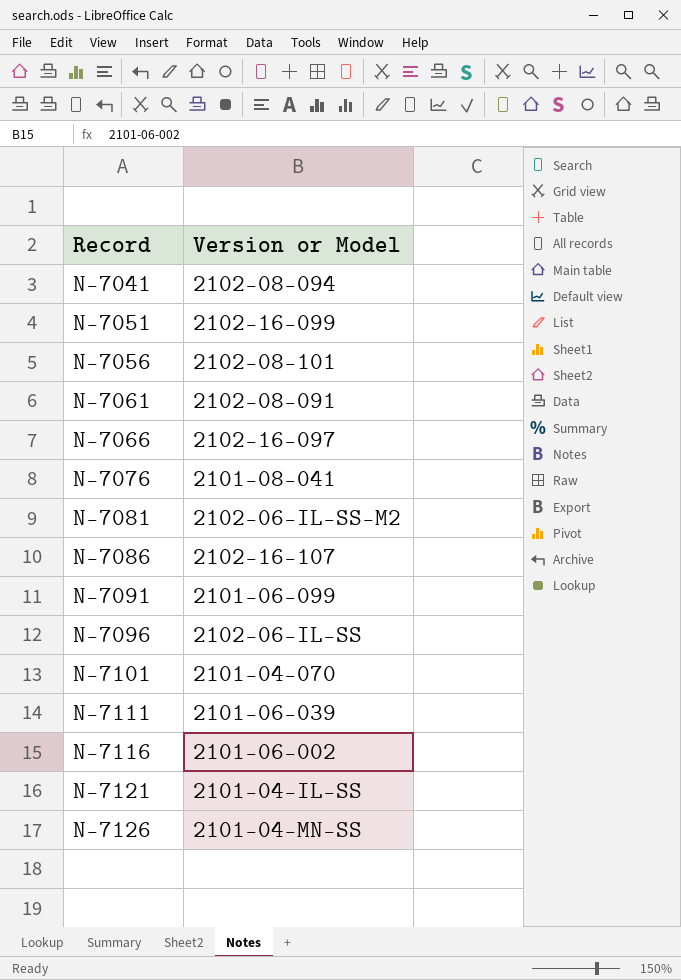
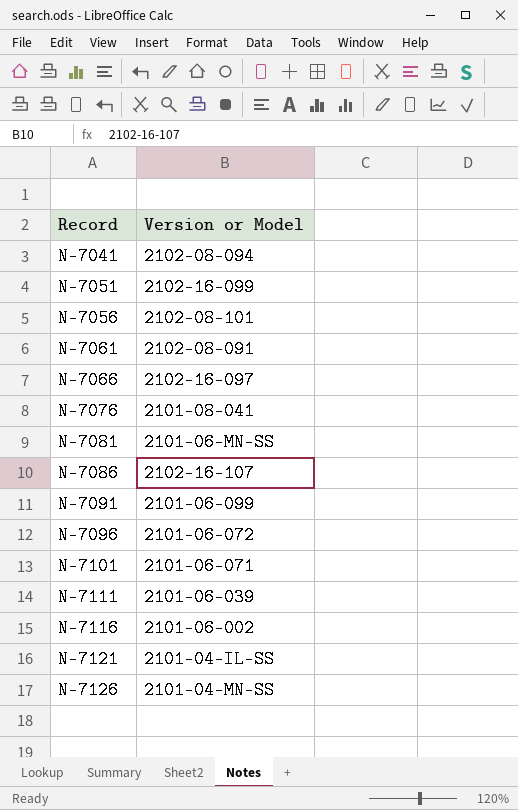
N-7081 | Version or Model: 2102-06-IL-SS-M2 -> 2101-06-MN-SS
N-7096 | Version or Model: 2102-06-IL-SS -> 2101-06-072
N-7101 | Version or Model: 2101-04-070 -> 2101-06-071

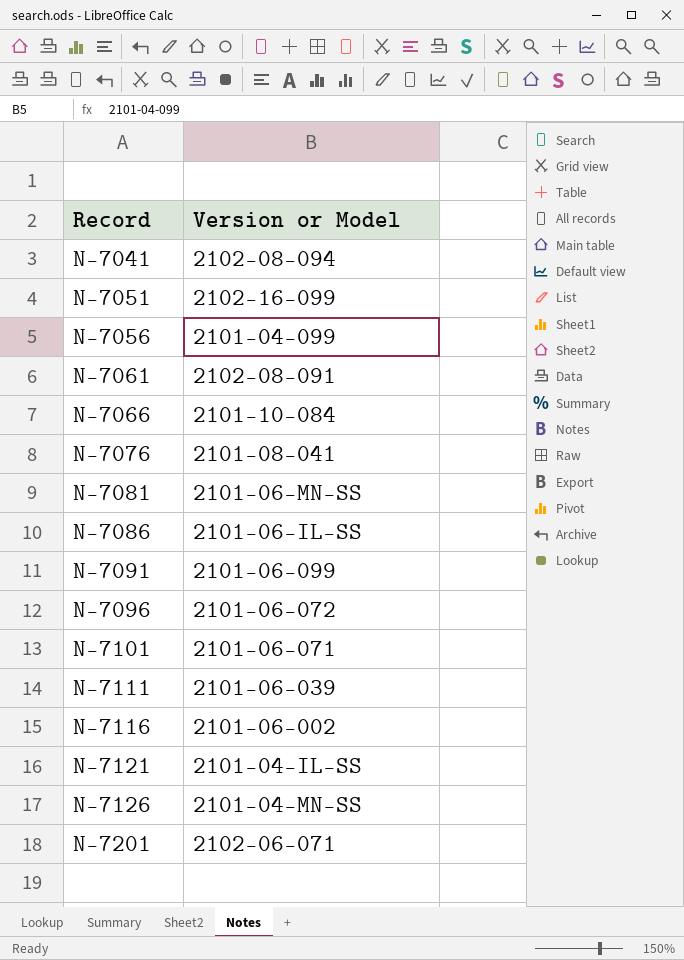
N-7056 | Version or Model: 2102-08-101 -> 2101-04-099
N-7066 | Version or Model: 2102-16-097 -> 2101-10-084
N-7086 | Version or Model: 2102-16-107 -> 2101-06-IL-SS
row N-7201: none -> 2102-06-071

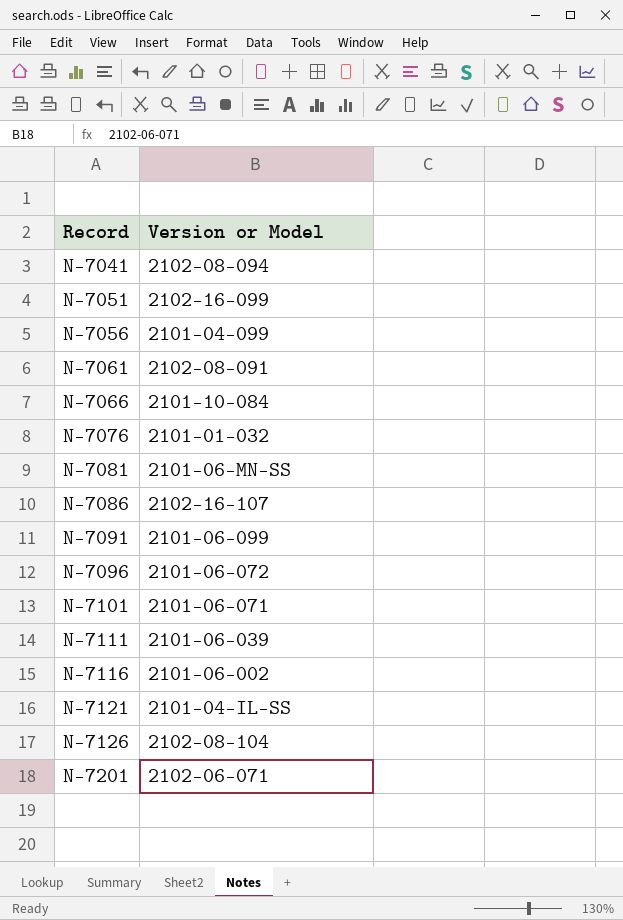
N-7076 | Version or Model: 2101-08-041 -> 2101-01-032
N-7086 | Version or Model: 2101-06-IL-SS -> 2102-16-107
N-7126 | Version or Model: 2101-04-MN-SS -> 2102-08-104

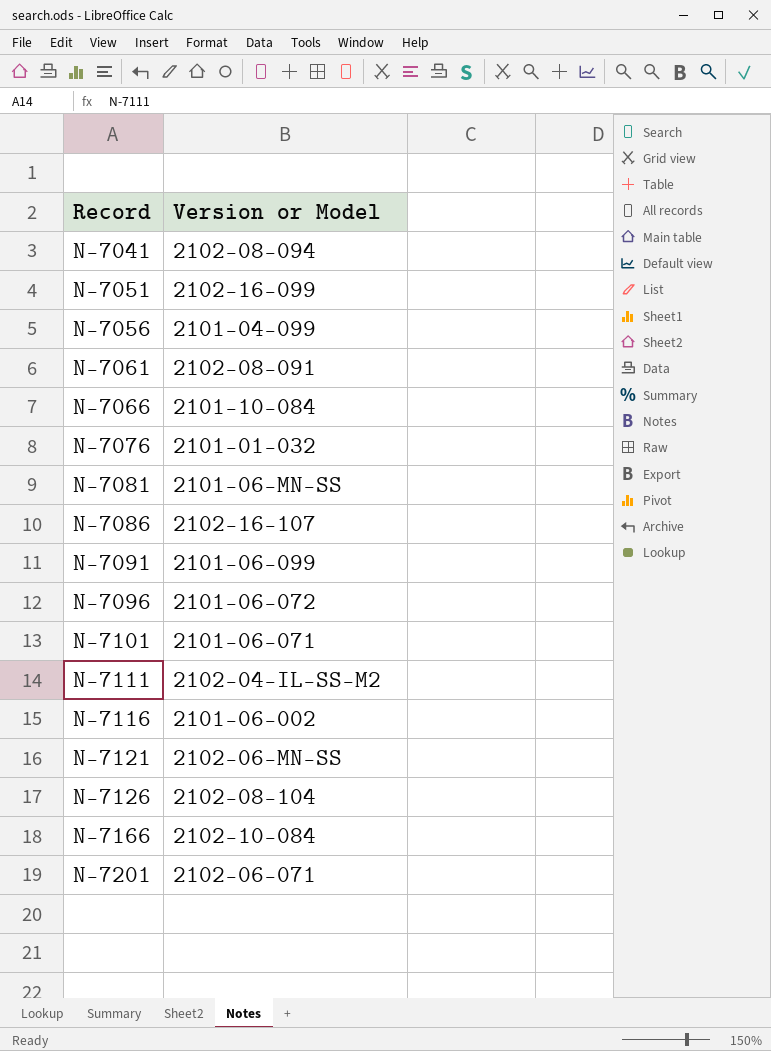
N-7111 | Version or Model: 2101-06-039 -> 2102-04-IL-SS-M2
N-7121 | Version or Model: 2101-04-IL-SS -> 2102-06-MN-SS
row N-7166: none -> 2102-10-084

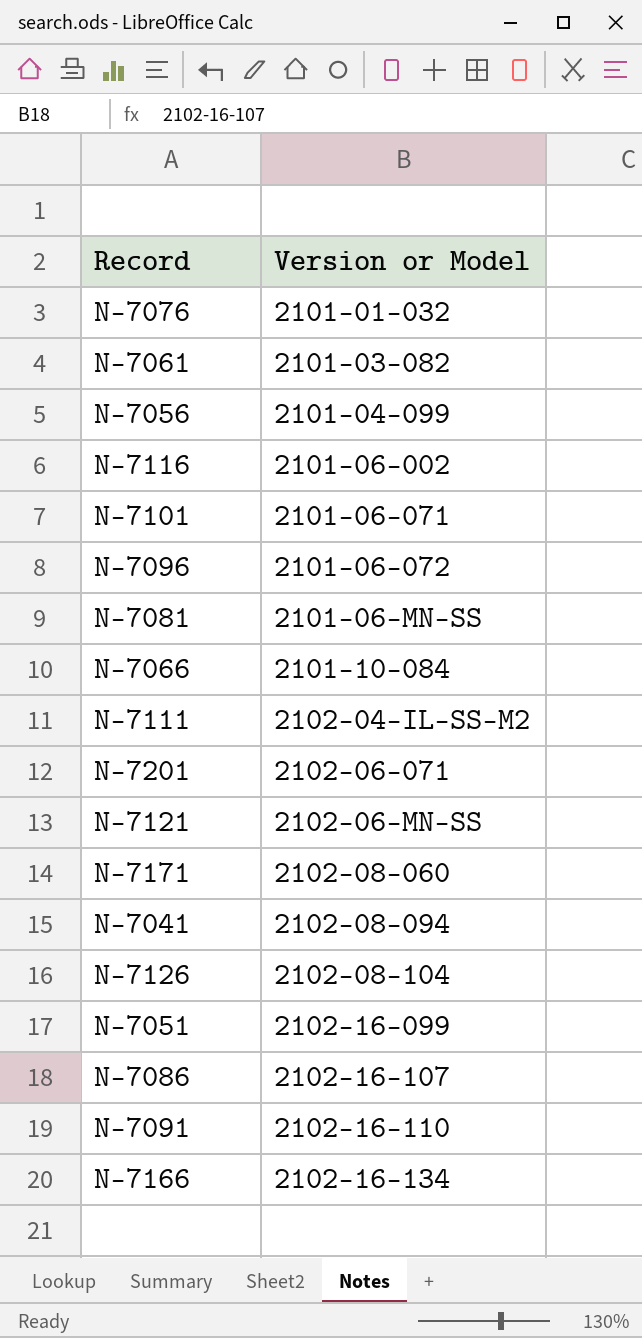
row order: Record ascending -> Version or Model ascending
N-7061 | Version or Model: 2102-08-091 -> 2101-03-082
row N-7171: none -> 2102-08-060
N-7091 | Version or Model: 2101-06-099 -> 2102-16-110
N-7166 | Version or Model: 2102-10-084 -> 2102-16-134

